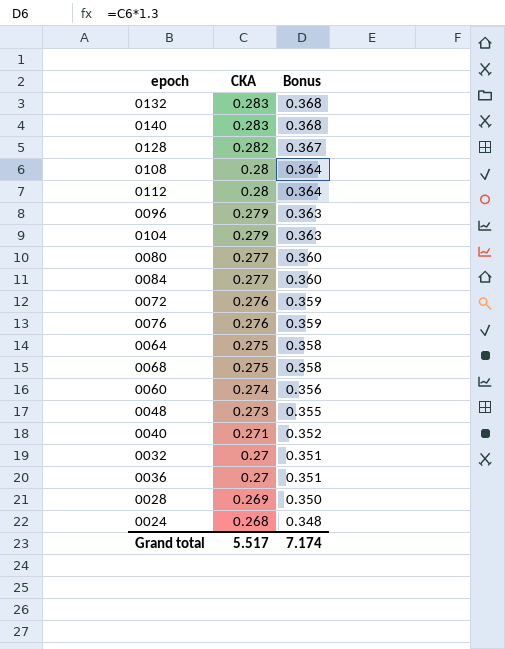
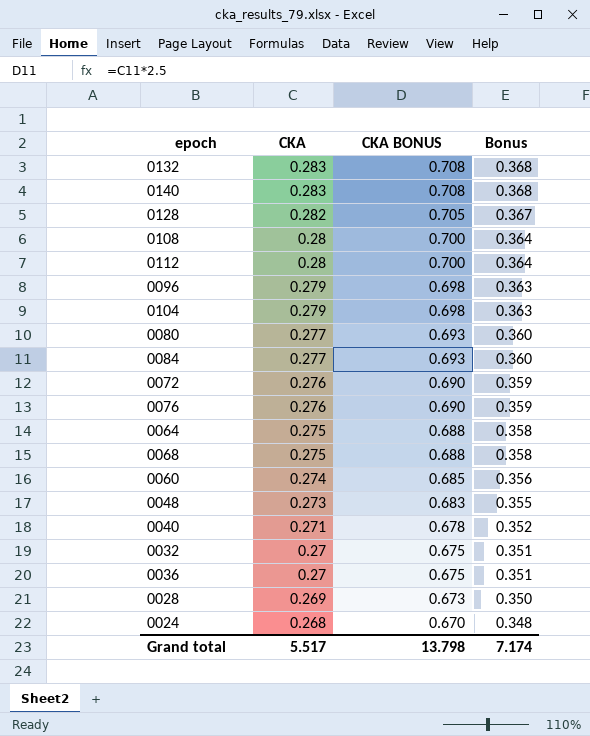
column CKA BONUS | formula: none -> [CKA] * 2.5

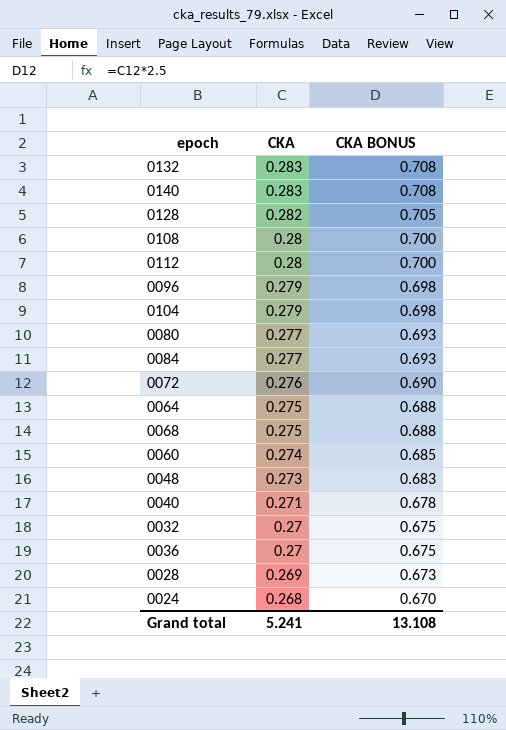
column Bonus | formula: [CKA] * 1.3 -> none
row 0076: 0.276 | 0.690 | 0.359 -> none
Grand total | CKA: 5.517 -> 5.241
Grand total | CKA BONUS: 13.798 -> 13.108

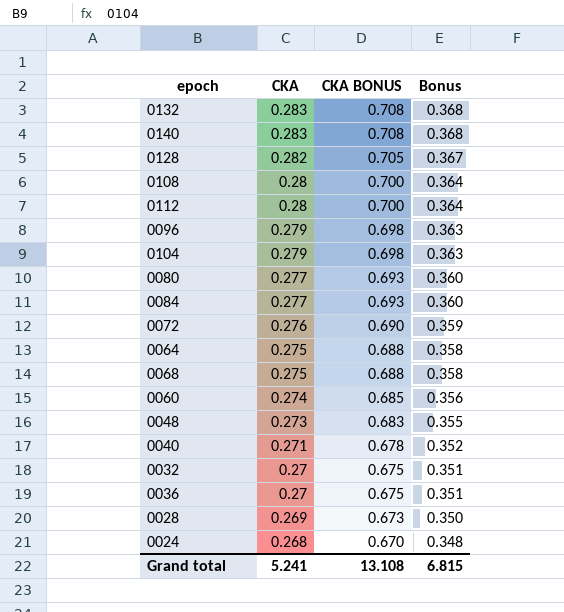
column Bonus | formula: none -> [CKA] * 1.3

